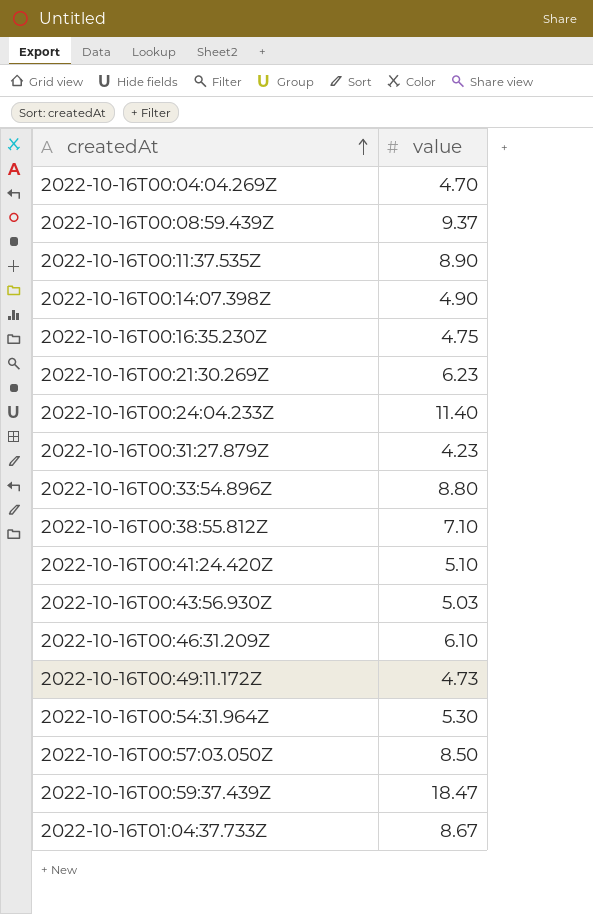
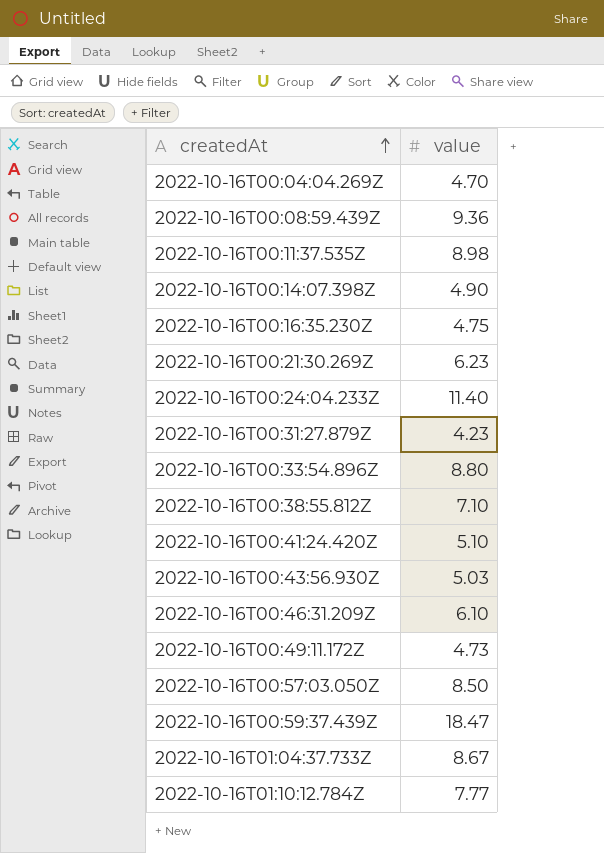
row 2022-10-16T00:54:31.964Z: 5.30 -> none
2022-10-16T00:08:59.439Z | value: 9.37 -> 9.36
2022-10-16T00:11:37.535Z | value: 8.90 -> 8.98
row 2022-10-16T01:10:12.784Z: none -> 7.77

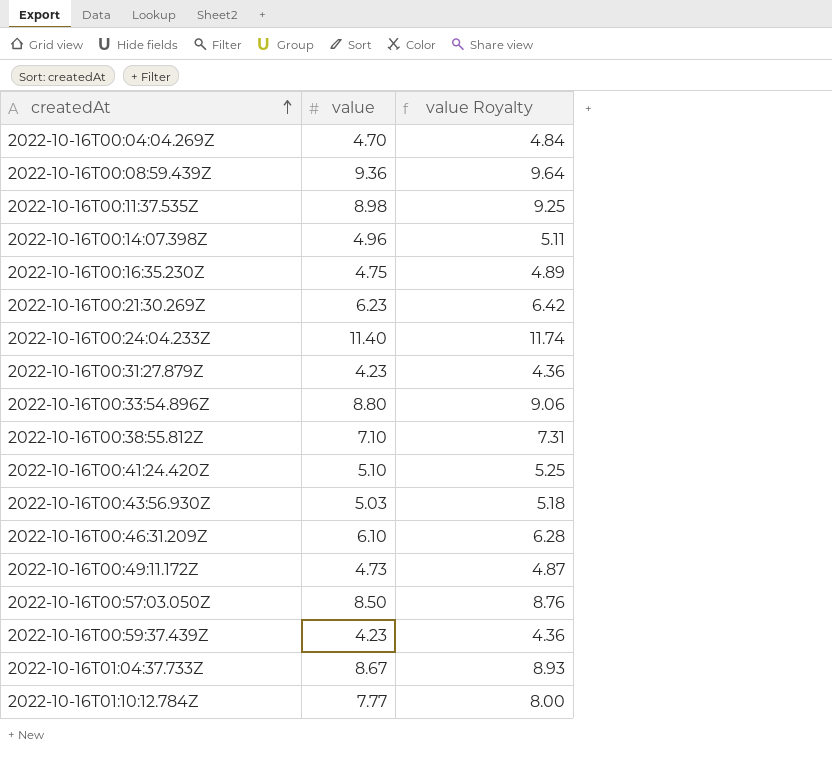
column value Royalty | formula: none -> [value] * 1.03
2022-10-16T00:14:07.398Z | value: 4.90 -> 4.96
2022-10-16T00:59:37.439Z | value: 18.47 -> 4.23

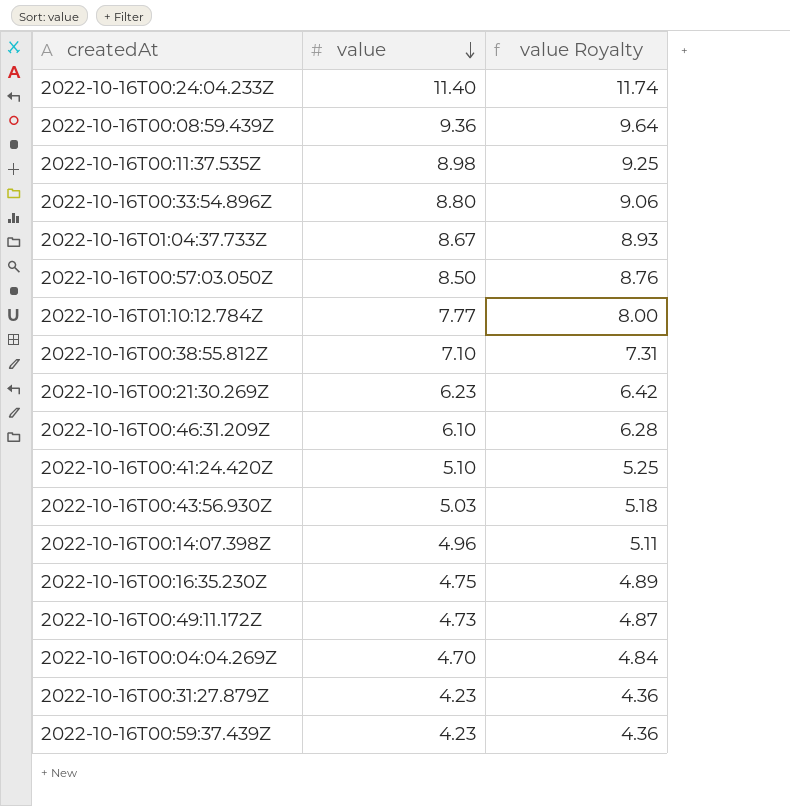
row order: createdAt ascending -> value descending

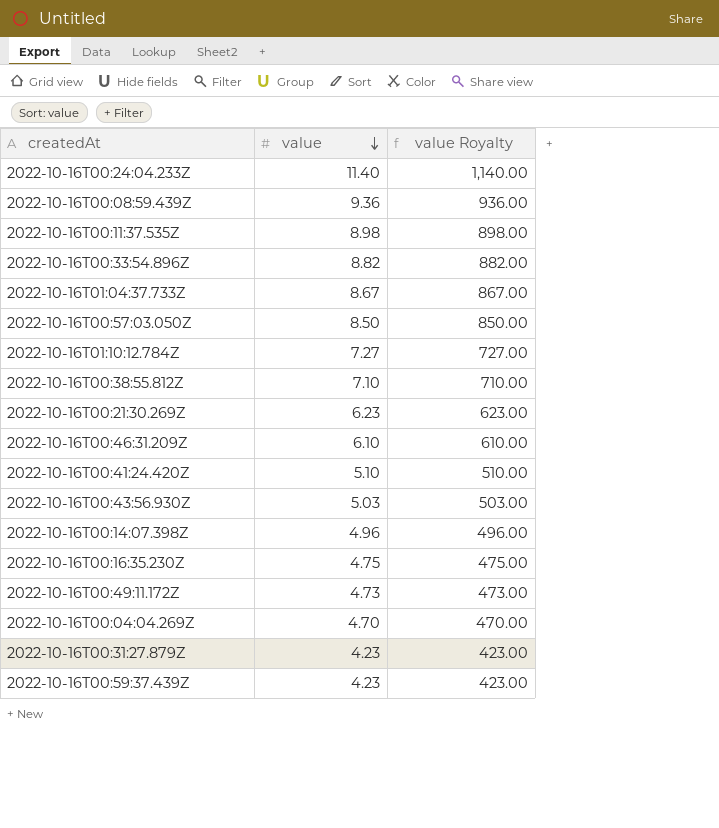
column value Royalty | formula: [value] * 1.03 -> [value] * 100
2022-10-16T00:33:54.896Z | value: 8.80 -> 8.82
2022-10-16T01:10:12.784Z | value: 7.77 -> 7.27

